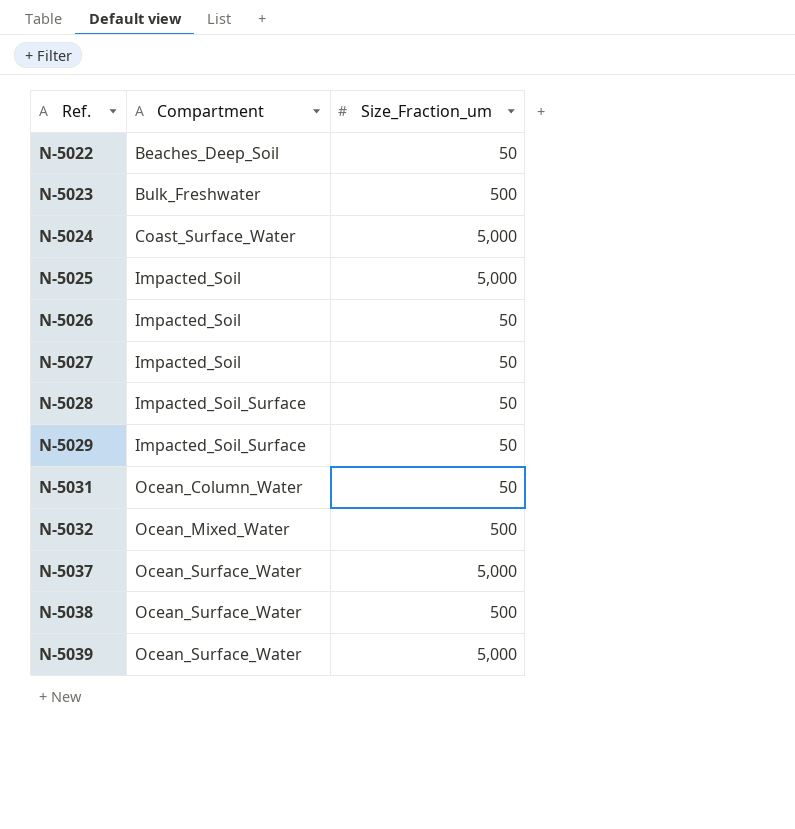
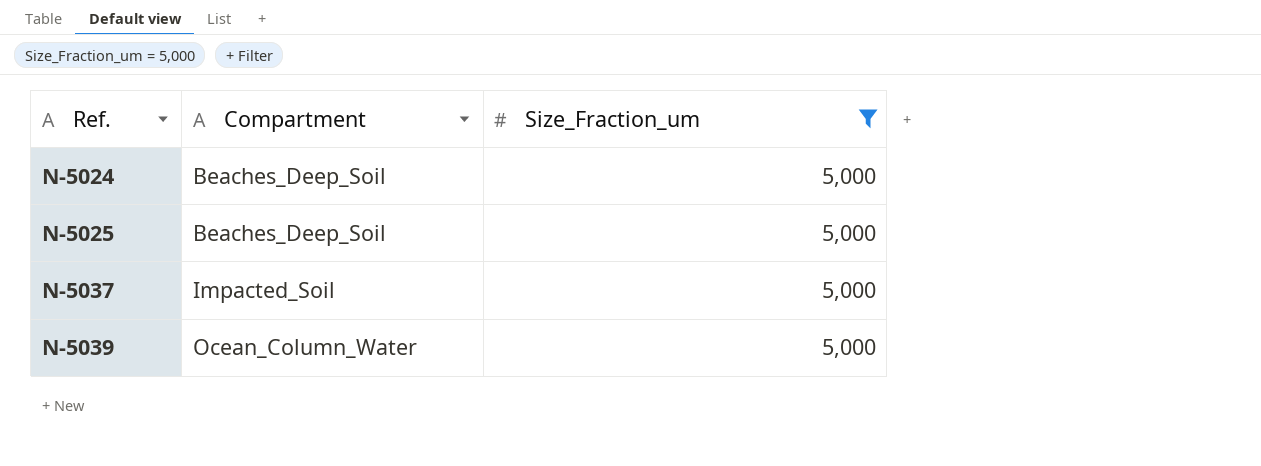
filter: none -> Size_Fraction_um = 5,000
N-5024 | Compartment: Coast_Surface_Water -> Beaches_Deep_Soil
N-5025 | Compartment: Impacted_Soil -> Beaches_Deep_Soil
N-5037 | Compartment: Ocean_Surface_Water -> Impacted_Soil
N-5039 | Compartment: Ocean_Surface_Water -> Ocean_Column_Water

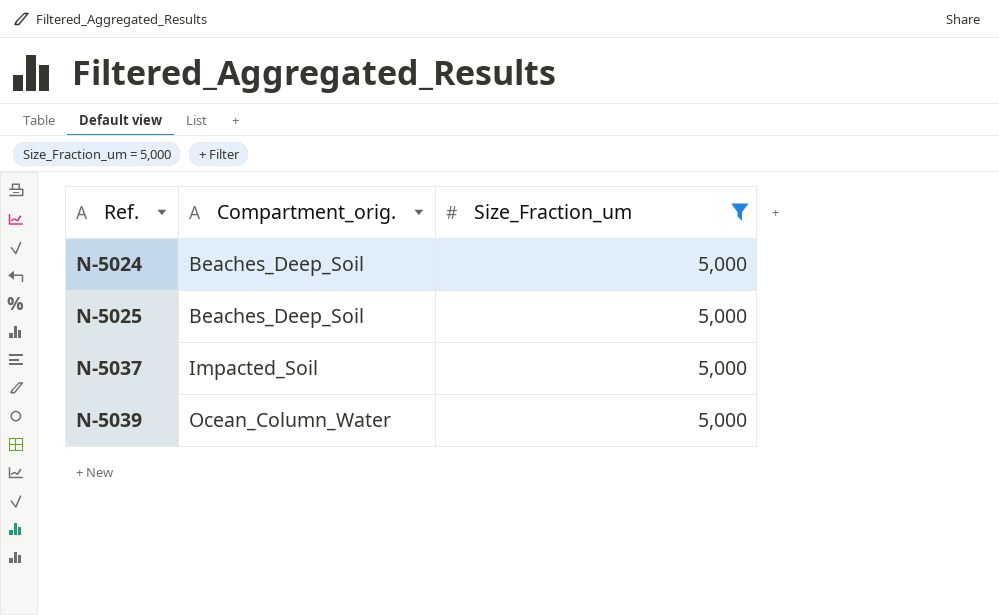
column name: Compartment -> Compartment_orig.

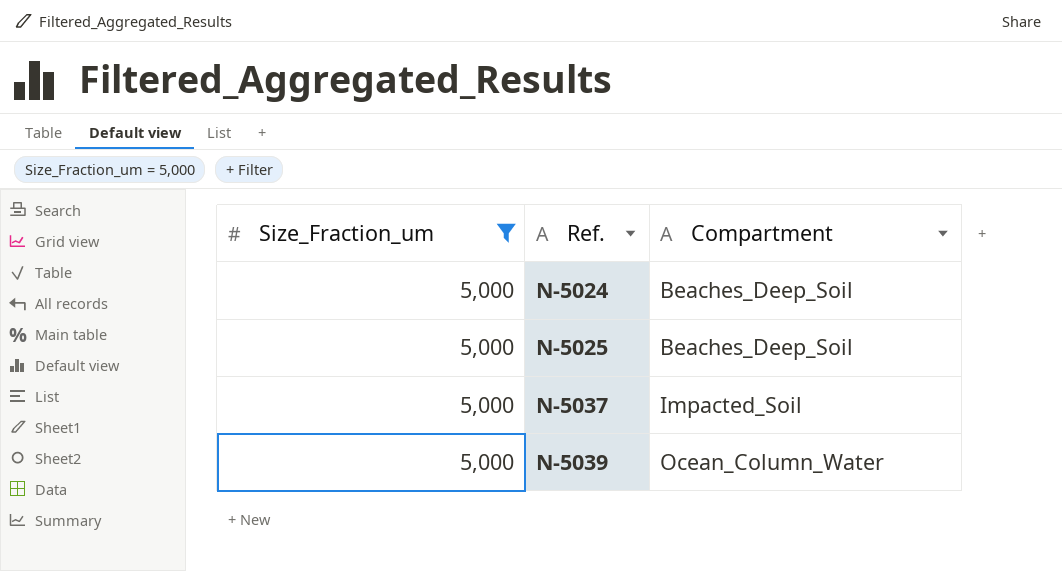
column Size_Fraction_um | position: 3 -> 1
column name: Compartment_orig. -> Compartment

